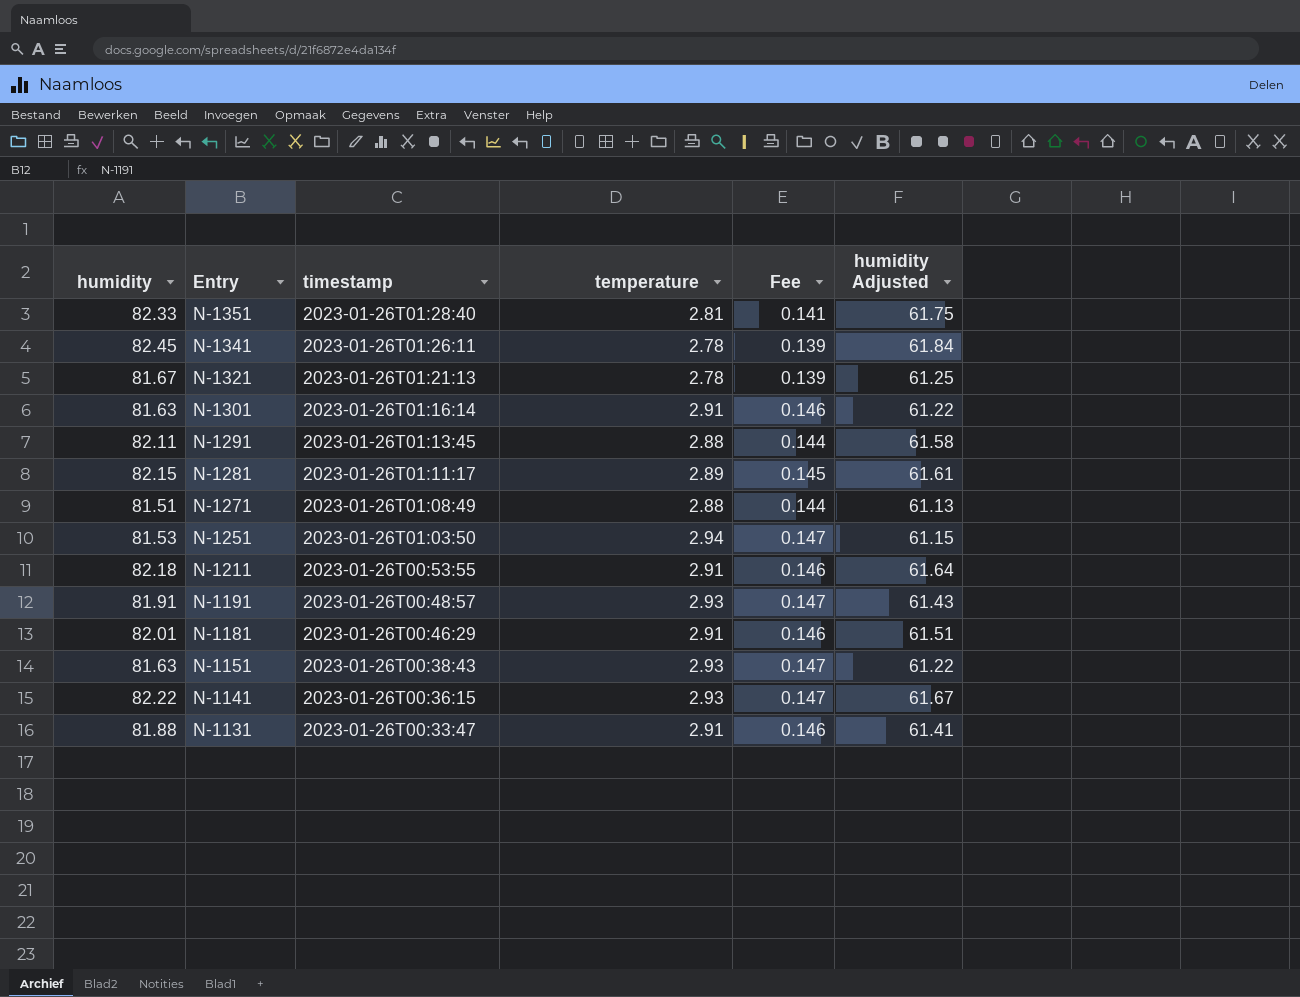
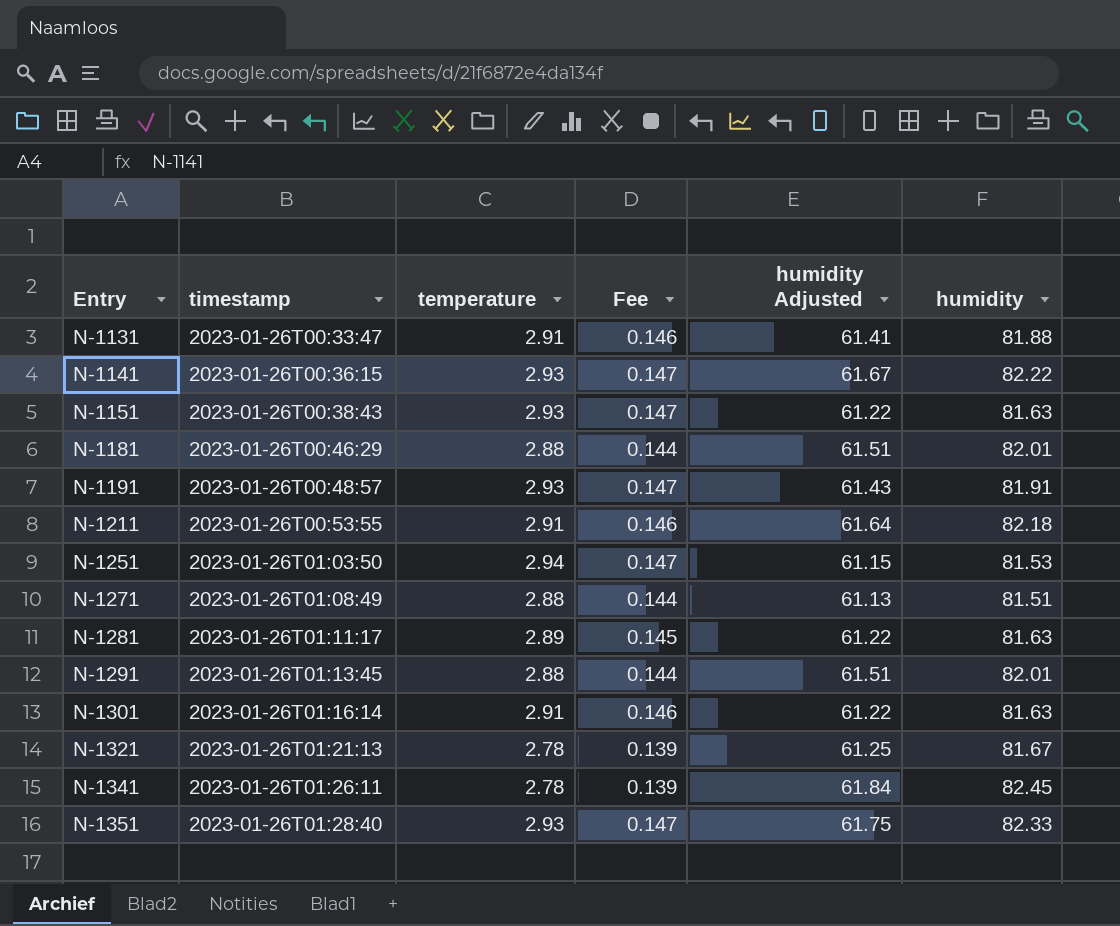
row order: Entry descending -> Entry ascending
column humidity | position: 1 -> 6
N-1181 | temperature: 2.91 -> 2.88
N-1181 | Fee: 0.146 -> 0.144
N-1281 | humidity Adjusted: 61.61 -> 61.22
N-1281 | humidity: 82.15 -> 81.63
N-1291 | humidity Adjusted: 61.58 -> 61.51
N-1291 | humidity: 82.11 -> 82.01
N-1351 | temperature: 2.81 -> 2.93
N-1351 | Fee: 0.141 -> 0.147

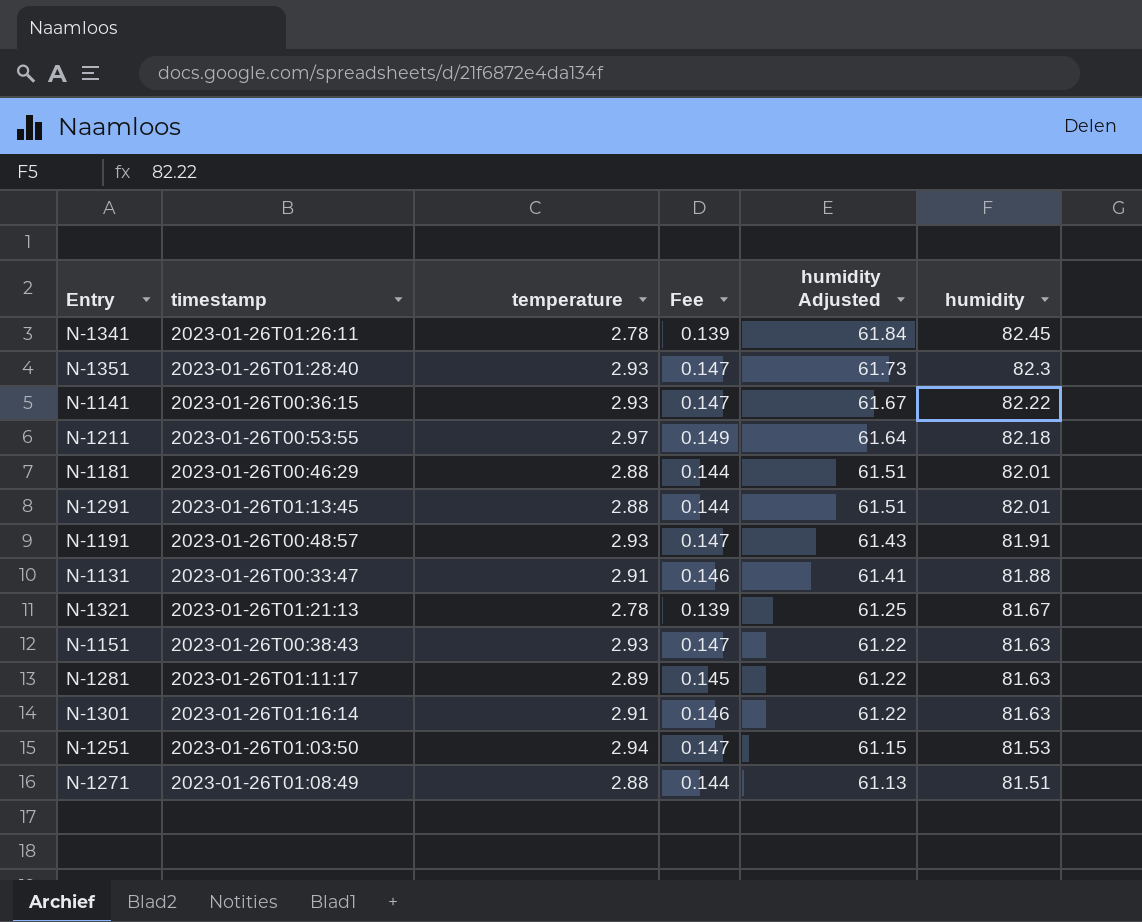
row order: Entry ascending -> humidity Adjusted descending
N-1351 | humidity Adjusted: 61.75 -> 61.73
N-1351 | humidity: 82.33 -> 82.3
N-1211 | temperature: 2.91 -> 2.97
N-1211 | Fee: 0.146 -> 0.149

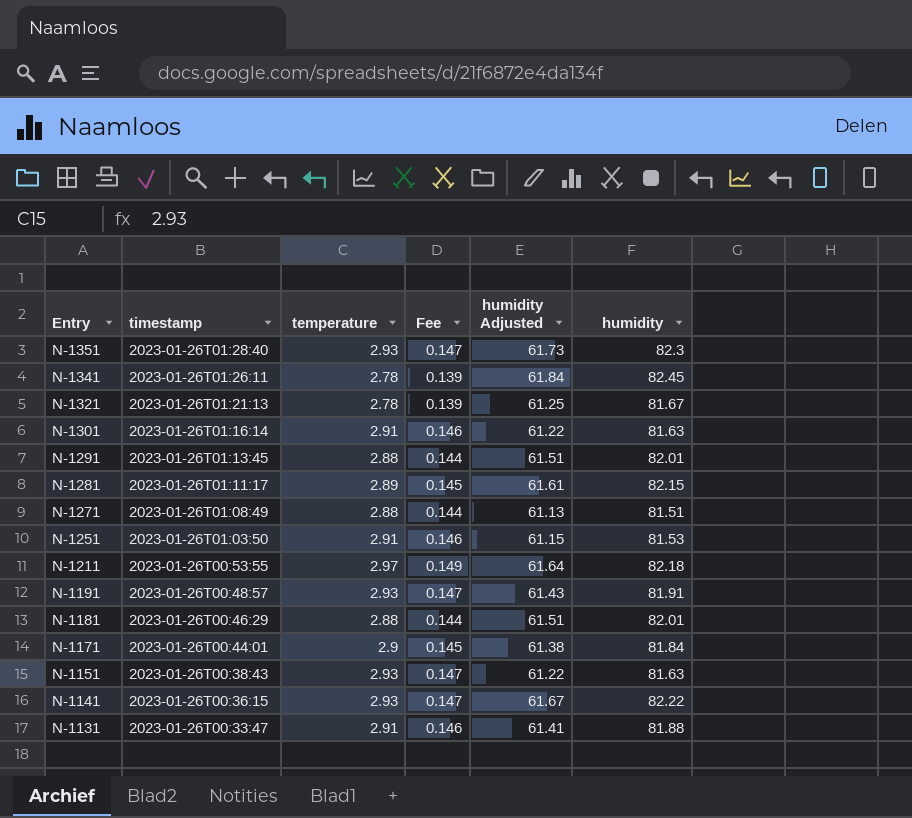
row order: humidity Adjusted descending -> Entry descending
N-1281 | humidity Adjusted: 61.22 -> 61.61
N-1281 | humidity: 81.63 -> 82.15
N-1251 | temperature: 2.94 -> 2.91
N-1251 | Fee: 0.147 -> 0.146
row N-1171: none -> 2023-01-26T00:44:01 | 2.9 | 0.145 | 61.38 | 81.84

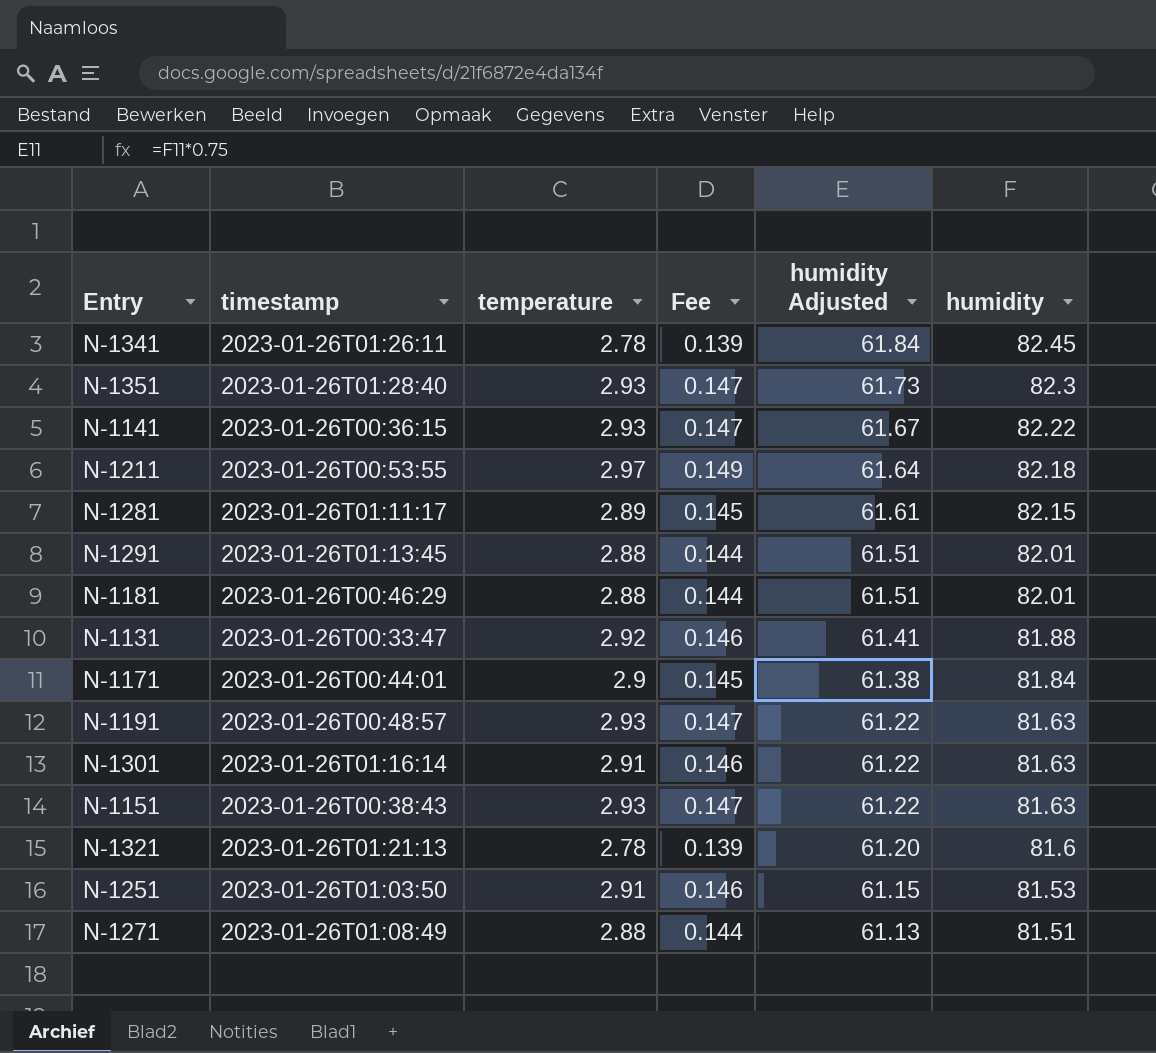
row order: Entry descending -> humidity Adjusted descending
N-1131 | temperature: 2.91 -> 2.92
N-1191 | humidity Adjusted: 61.43 -> 61.22
N-1191 | humidity: 81.91 -> 81.63
N-1321 | humidity Adjusted: 61.25 -> 61.20
N-1321 | humidity: 81.67 -> 81.6

